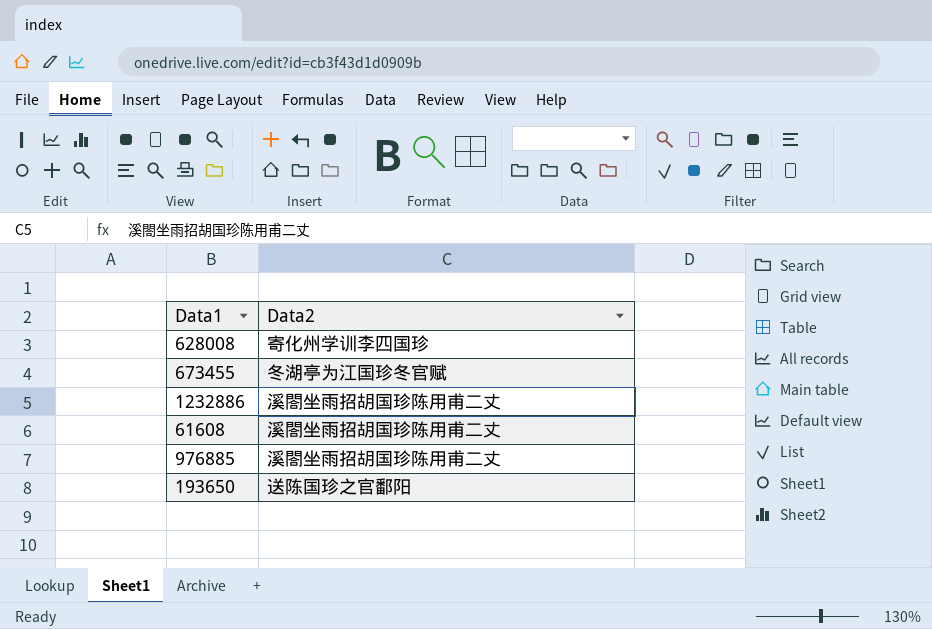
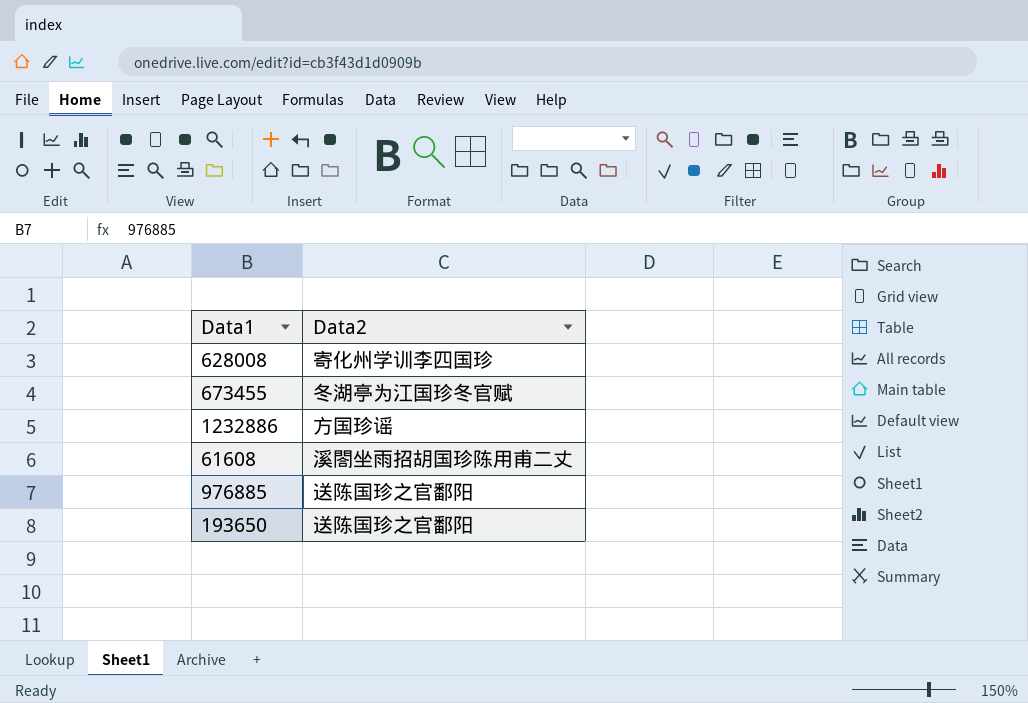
1232886 | Data2: 溪閤坐雨招胡国珍陈用甫二丈 -> 方国珍谣
976885 | Data2: 溪閤坐雨招胡国珍陈用甫二丈 -> 送陈国珍之官鄱阳

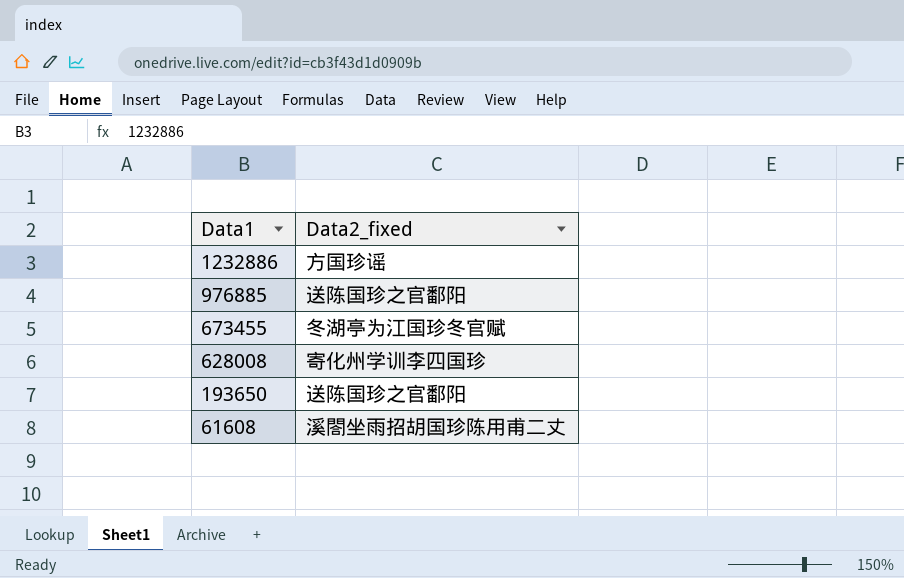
row order: none -> Data1 descending
column name: Data2 -> Data2_fixed

